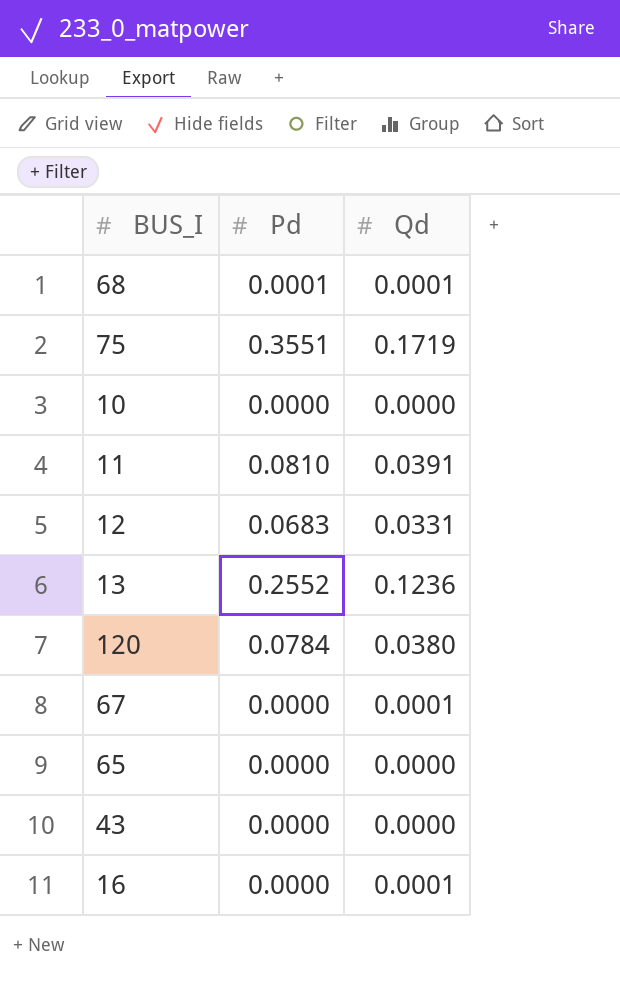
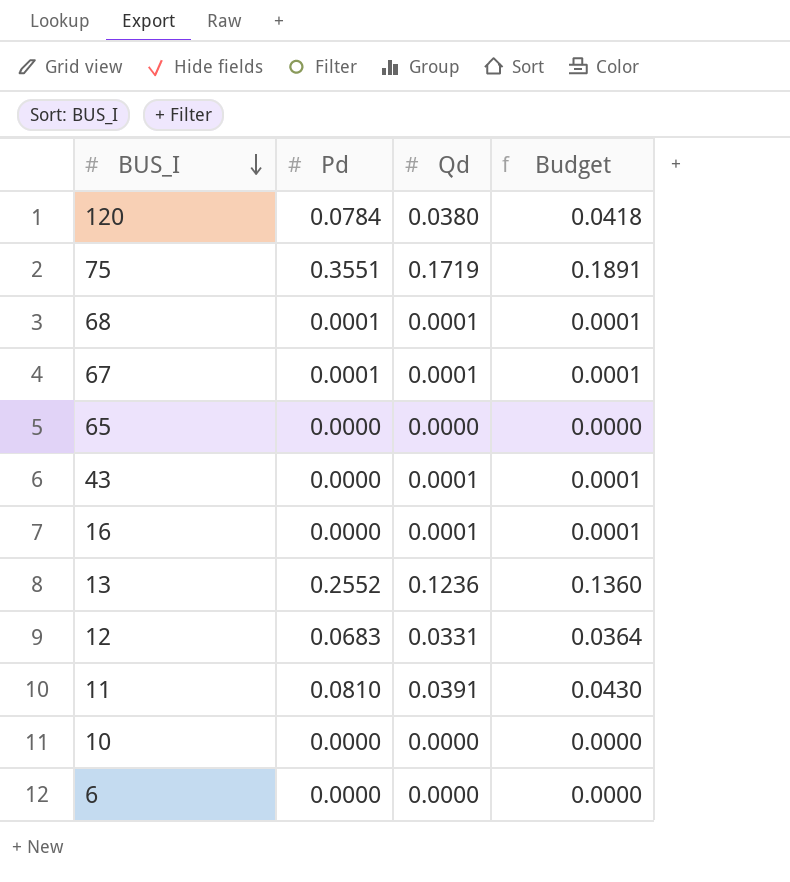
row order: none -> BUS_I descending
column Budget | formula: none -> [Qd] * 1.1
67 | Pd: 0.0000 -> 0.0001
43 | Qd: 0.0000 -> 0.0001
row 6: none -> 0.0000 | 0.0000 | 0.0000

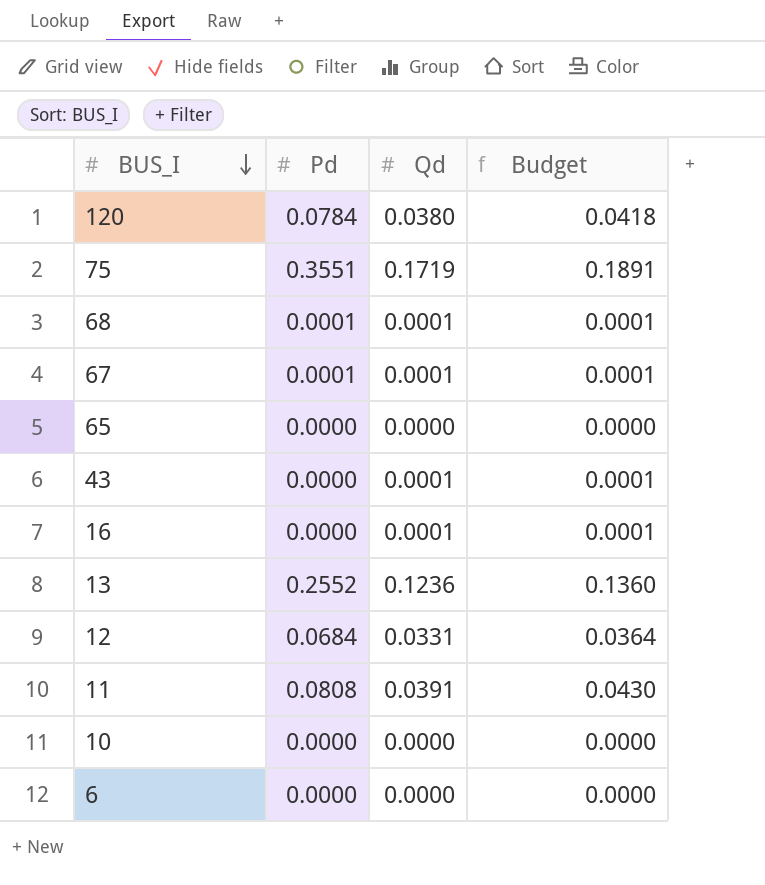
12 | Pd: 0.0683 -> 0.0684
11 | Pd: 0.0810 -> 0.0808

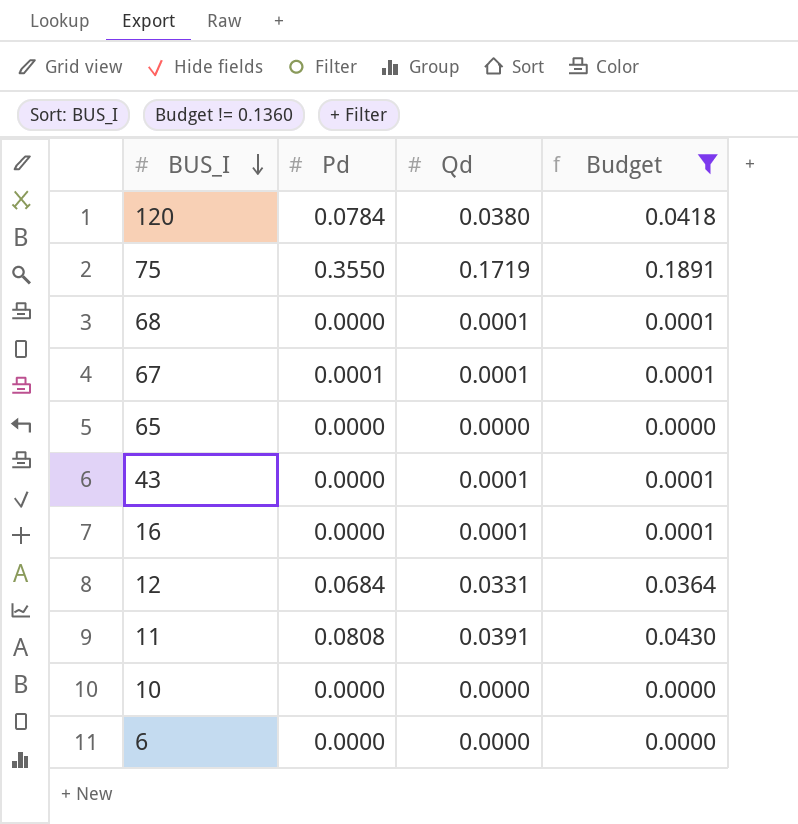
filter: none -> Budget != 0.1360
75 | Pd: 0.3551 -> 0.3550
68 | Pd: 0.0001 -> 0.0000

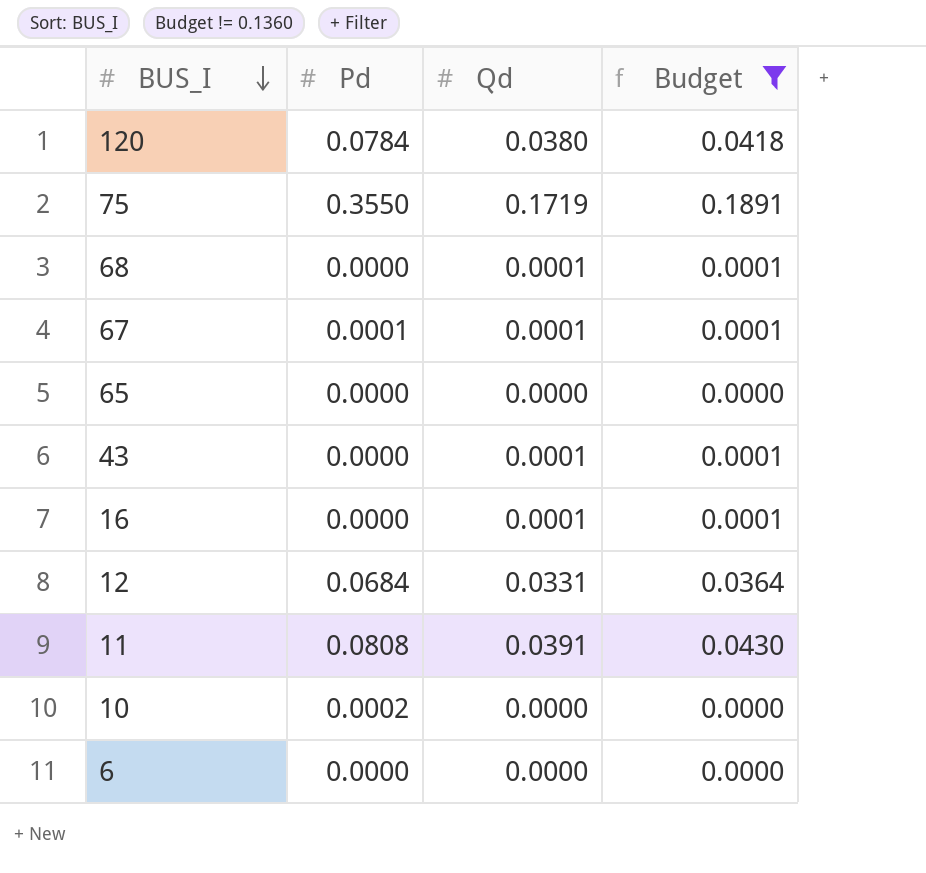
10 | Pd: 0.0000 -> 0.0002

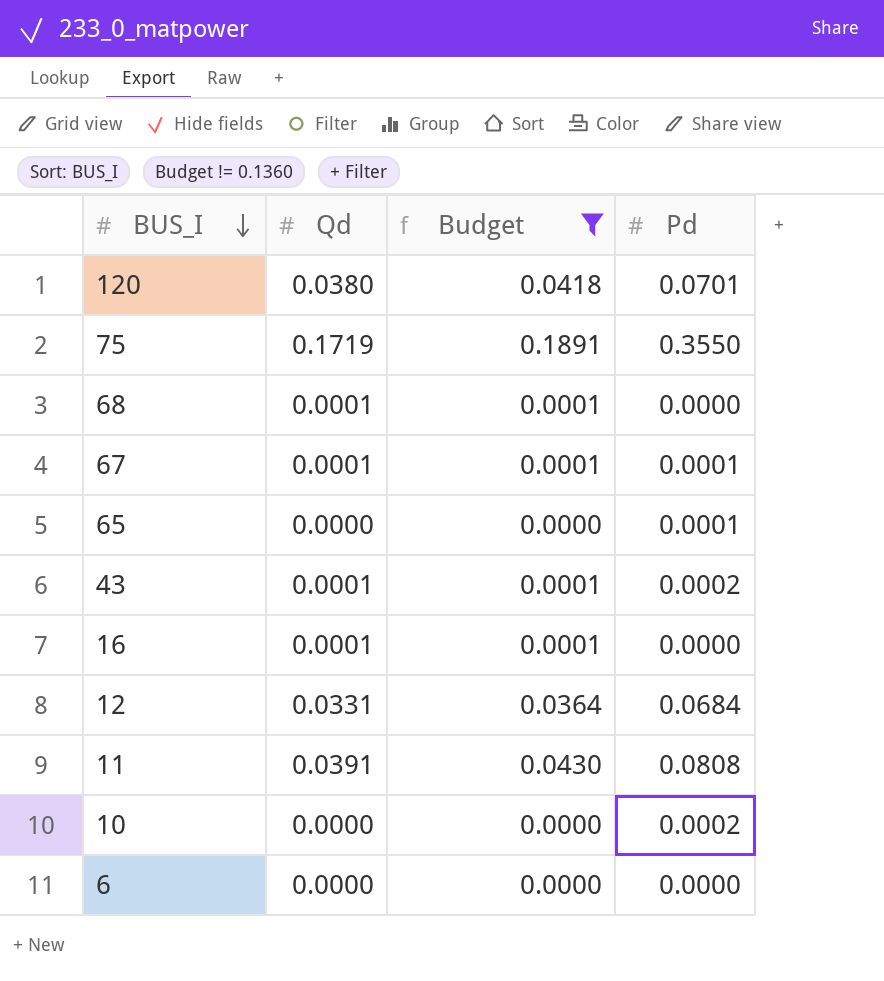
column Pd | position: 2 -> 4
120 | Pd: 0.0784 -> 0.0701
65 | Pd: 0.0000 -> 0.0001
43 | Pd: 0.0000 -> 0.0002

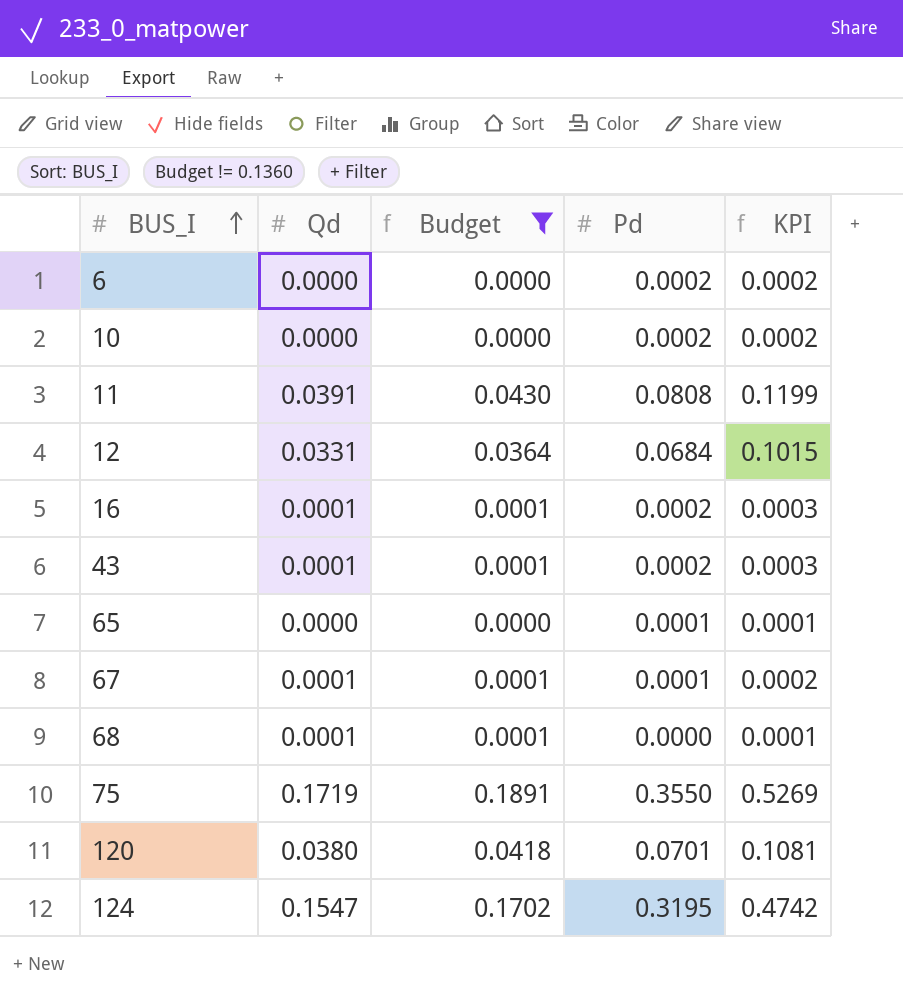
row order: BUS_I descending -> BUS_I ascending
column KPI | formula: none -> [Qd] + [Pd]
6 | Pd: 0.0000 -> 0.0002
16 | Pd: 0.0000 -> 0.0002
row 124: none -> 0.1547 | 0.1702 | 0.3195 | 0.4742

